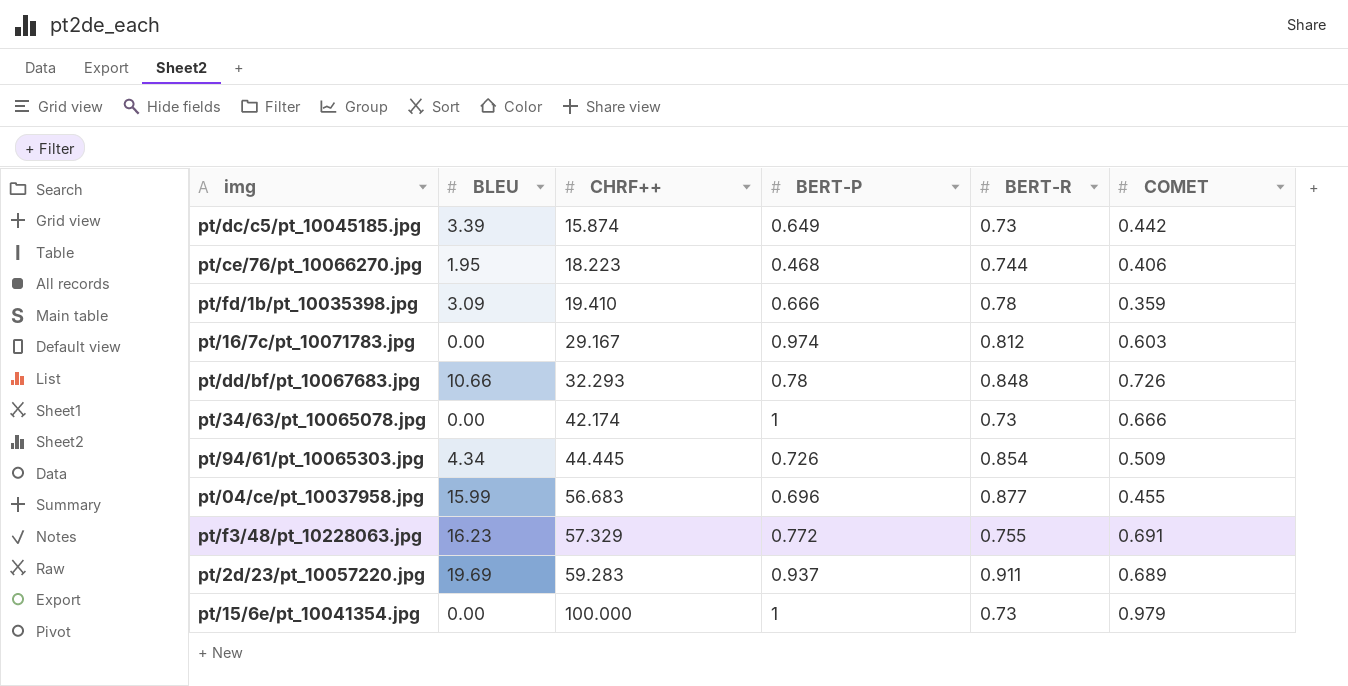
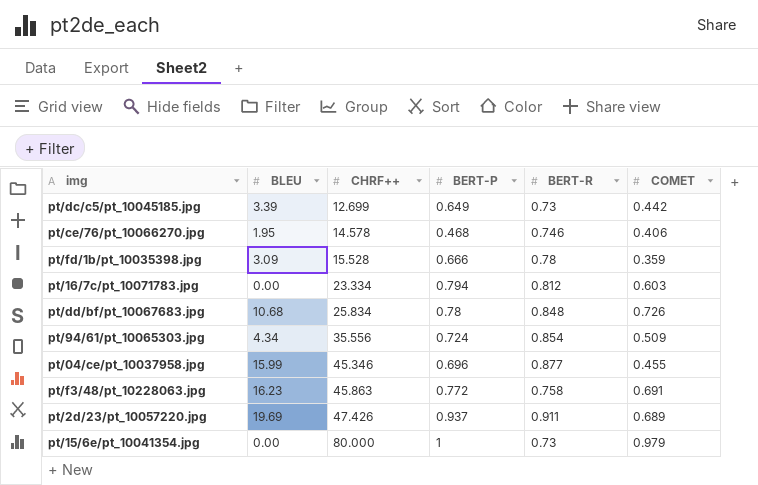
row pt/34/63/pt_10065078.jpg: 0.00 | 42.174 | 1 | 0.73 | 0.666 -> none
pt/dc/c5/pt_10045185.jpg | CHRF++: 15.874 -> 12.699
pt/ce/76/pt_10066270.jpg | CHRF++: 18.223 -> 14.578
pt/ce/76/pt_10066270.jpg | BERT-R: 0.744 -> 0.746
pt/fd/1b/pt_10035398.jpg | CHRF++: 19.410 -> 15.528
pt/16/7c/pt_10071783.jpg | CHRF++: 29.167 -> 23.334
pt/16/7c/pt_10071783.jpg | BERT-P: 0.974 -> 0.794
pt/dd/bf/pt_10067683.jpg | BLEU: 10.66 -> 10.68
pt/dd/bf/pt_10067683.jpg | CHRF++: 32.293 -> 25.834
pt/94/61/pt_10065303.jpg | CHRF++: 44.445 -> 35.556
pt/94/61/pt_10065303.jpg | BERT-P: 0.726 -> 0.724
pt/04/ce/pt_10037958.jpg | CHRF++: 56.683 -> 45.346
pt/f3/48/pt_10228063.jpg | CHRF++: 57.329 -> 45.863
pt/f3/48/pt_10228063.jpg | BERT-R: 0.755 -> 0.758
pt/2d/23/pt_10057220.jpg | CHRF++: 59.283 -> 47.426
pt/15/6e/pt_10041354.jpg | CHRF++: 100.000 -> 80.000

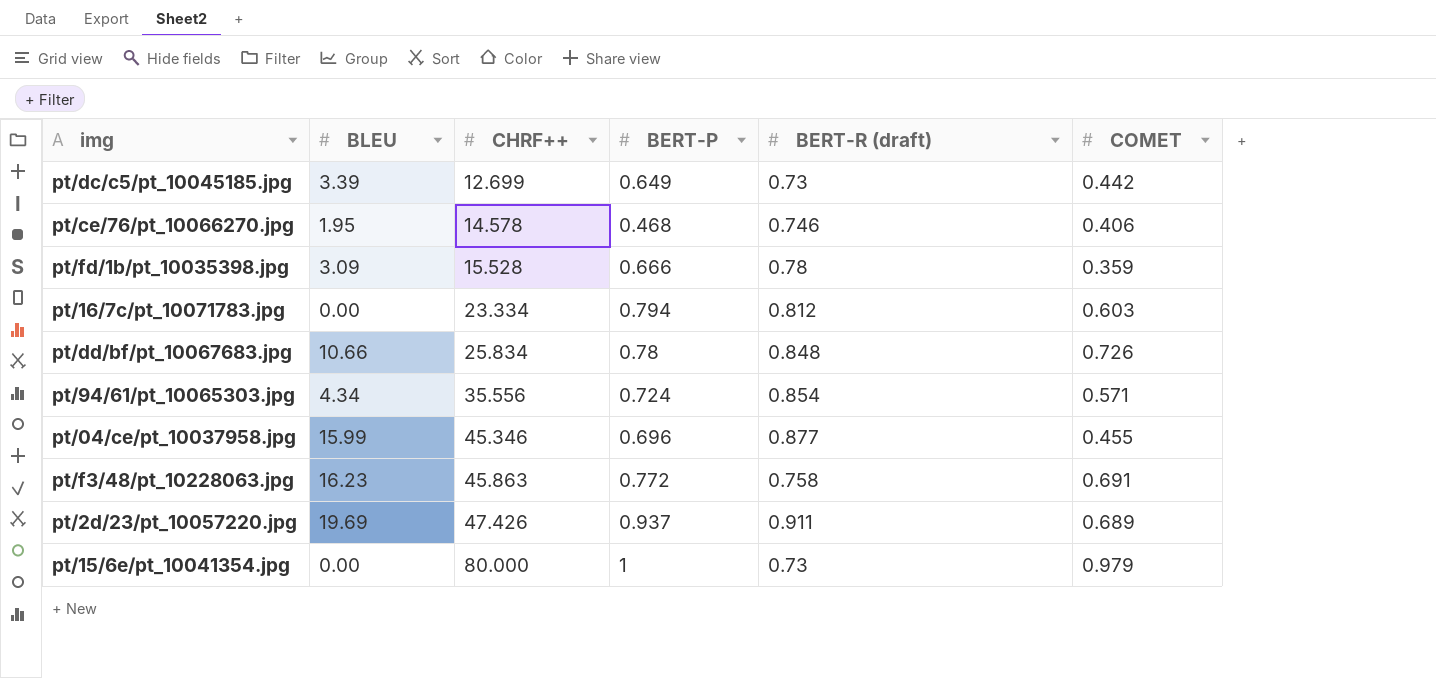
column name: BERT-R -> BERT-R (draft)
pt/dd/bf/pt_10067683.jpg | BLEU: 10.68 -> 10.66
pt/94/61/pt_10065303.jpg | COMET: 0.509 -> 0.571

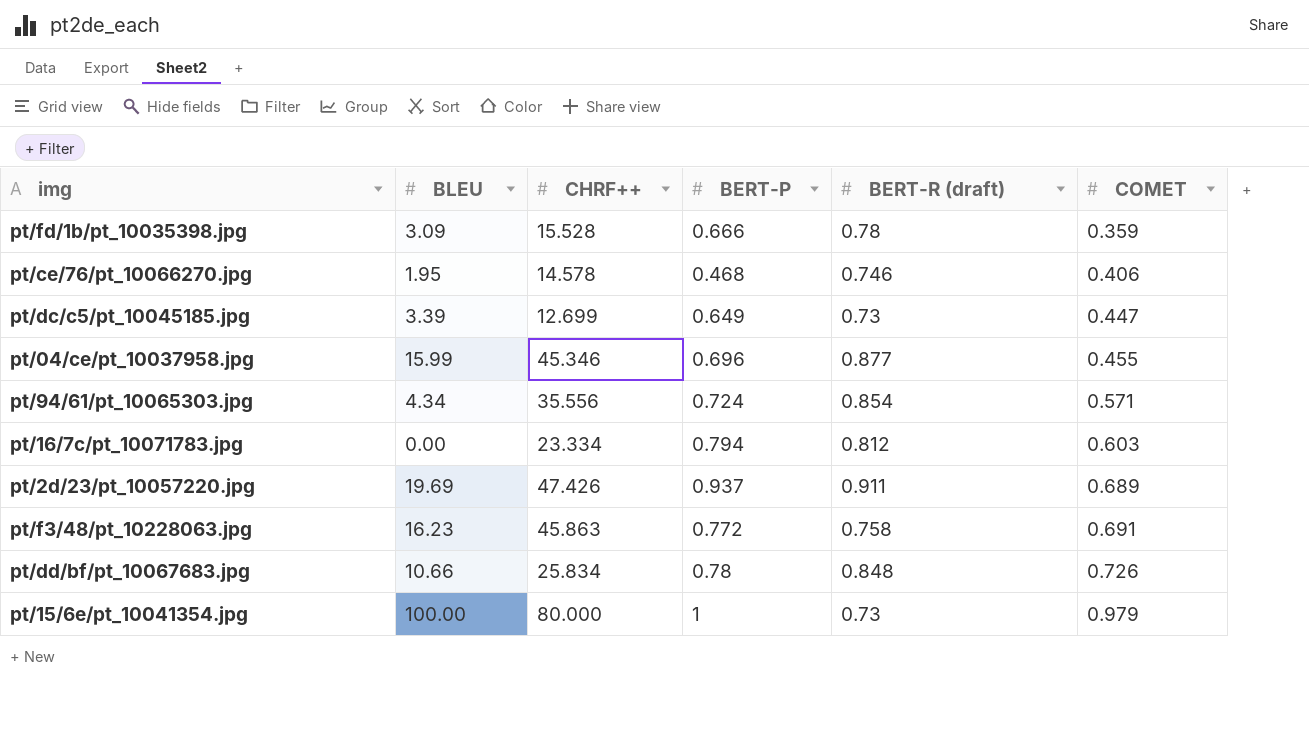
row order: CHRF++ ascending -> COMET ascending
pt/dc/c5/pt_10045185.jpg | COMET: 0.442 -> 0.447
pt/15/6e/pt_10041354.jpg | BLEU: 0.00 -> 100.00

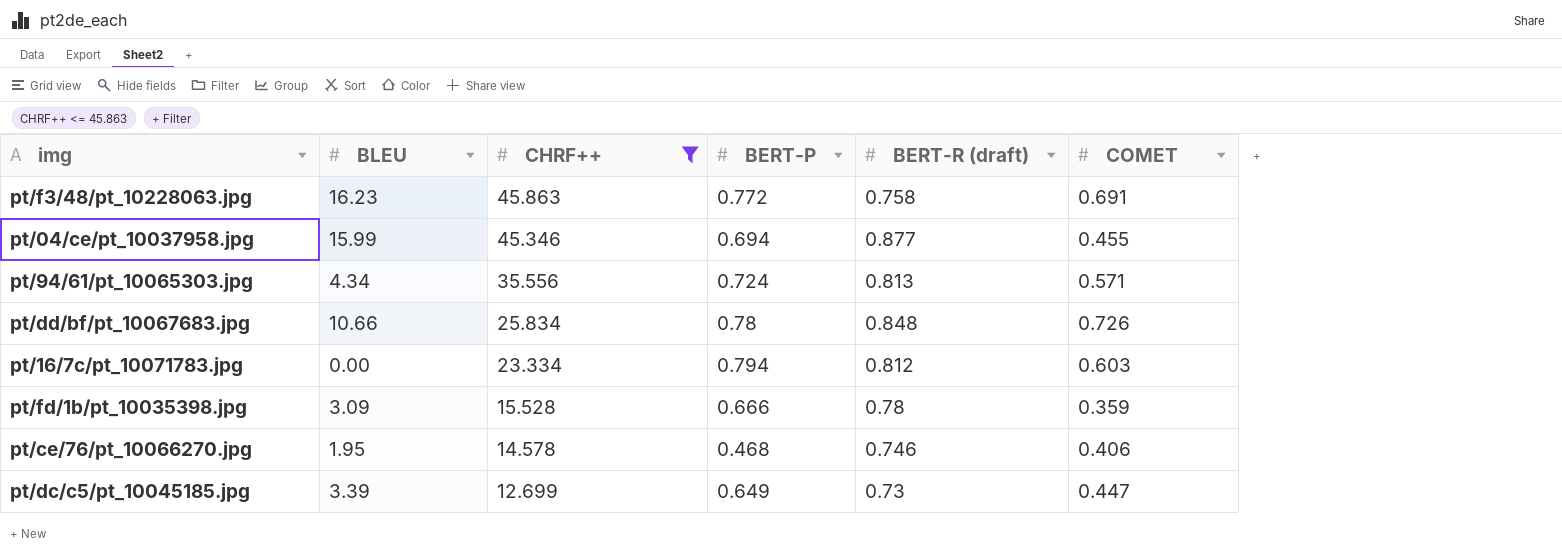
filter: none -> CHRF++ <= 45.863
row order: COMET ascending -> CHRF++ descending
pt/04/ce/pt_10037958.jpg | BERT-P: 0.696 -> 0.694
pt/94/61/pt_10065303.jpg | BERT-R (draft): 0.854 -> 0.813

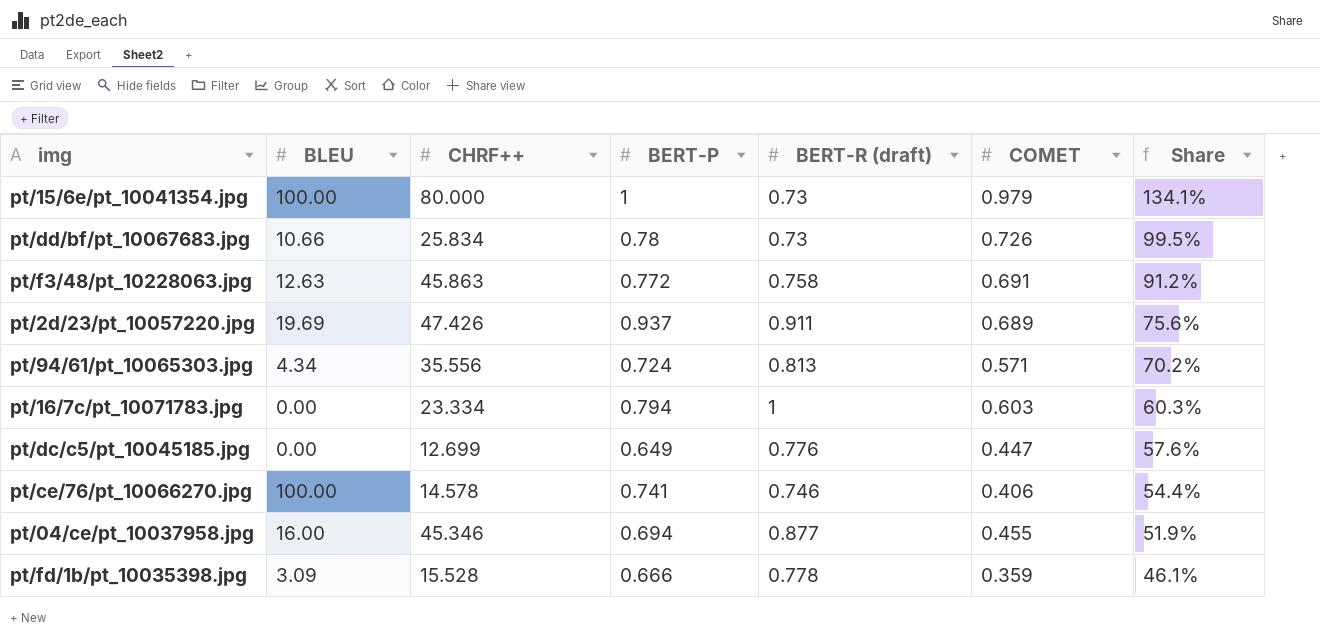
filter: CHRF++ <= 45.863 -> none
row order: CHRF++ descending -> Share descending
column Share | formula: none -> [COMET] / [BERT-R (draft)]
pt/dd/bf/pt_10067683.jpg | BERT-R (draft): 0.848 -> 0.73
pt/f3/48/pt_10228063.jpg | BLEU: 16.23 -> 12.63
pt/16/7c/pt_10071783.jpg | BERT-R (draft): 0.812 -> 1
pt/dc/c5/pt_10045185.jpg | BLEU: 3.39 -> 0.00
pt/dc/c5/pt_10045185.jpg | BERT-R (draft): 0.73 -> 0.776
pt/ce/76/pt_10066270.jpg | BLEU: 1.95 -> 100.00
pt/ce/76/pt_10066270.jpg | BERT-P: 0.468 -> 0.741
pt/04/ce/pt_10037958.jpg | BLEU: 15.99 -> 16.00
pt/fd/1b/pt_10035398.jpg | BERT-R (draft): 0.78 -> 0.778

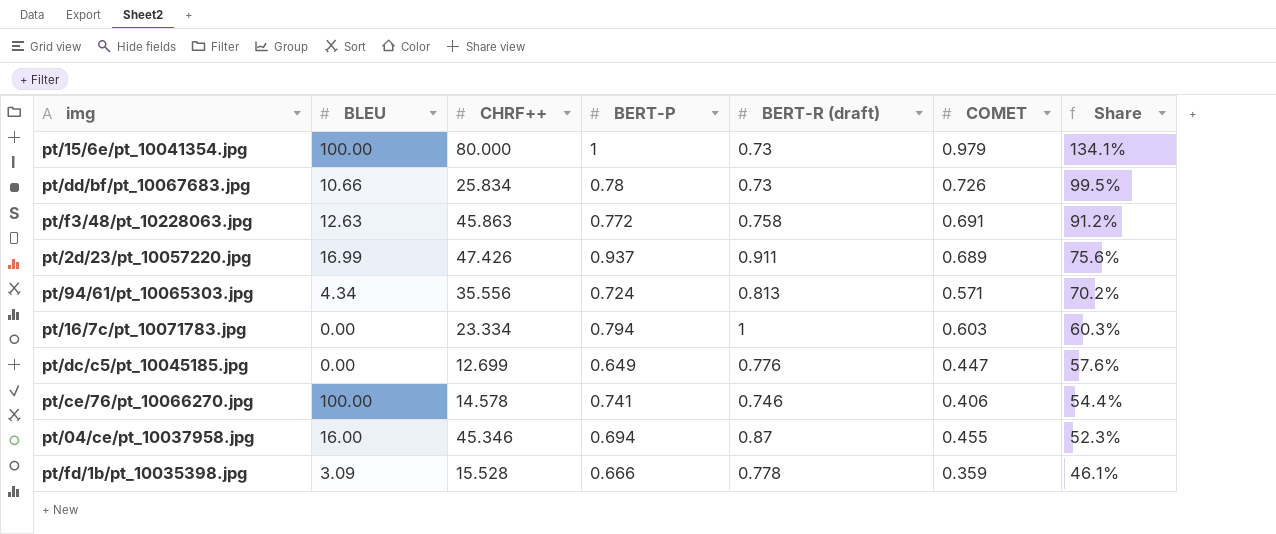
pt/2d/23/pt_10057220.jpg | BLEU: 19.69 -> 16.99
pt/04/ce/pt_10037958.jpg | BERT-R (draft): 0.877 -> 0.87
pt/04/ce/pt_10037958.jpg | Share: 51.9% -> 52.3%

